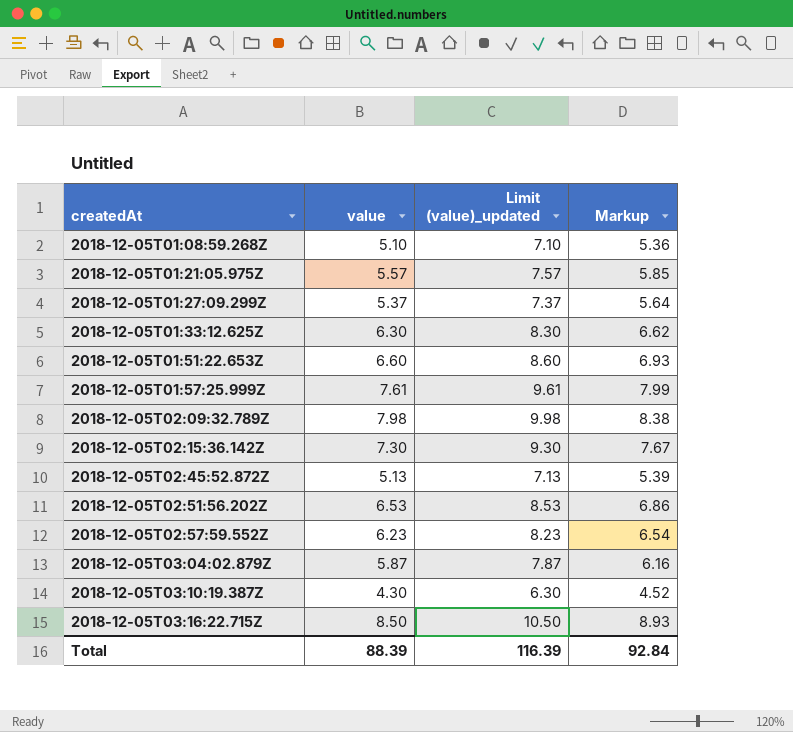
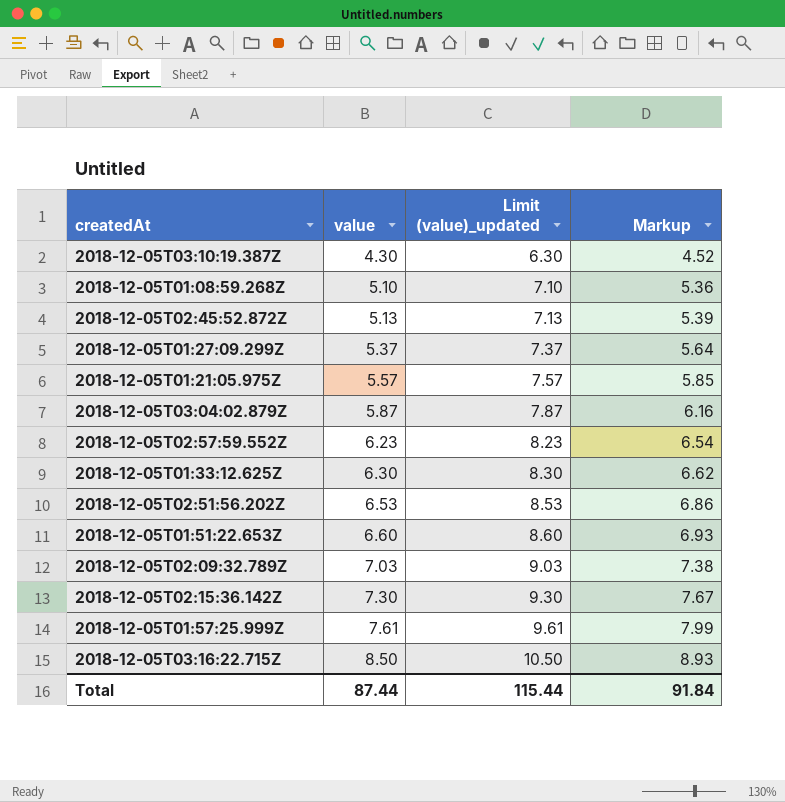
row order: createdAt ascending -> value ascending
2018-12-05T02:09:32.789Z | value: 7.98 -> 7.03
2018-12-05T02:09:32.789Z | Limit (value)_updated: 9.98 -> 9.03
2018-12-05T02:09:32.789Z | Markup: 8.38 -> 7.38
Total | value: 88.39 -> 87.44
Total | Limit (value)_updated: 116.39 -> 115.44
Total | Markup: 92.84 -> 91.84

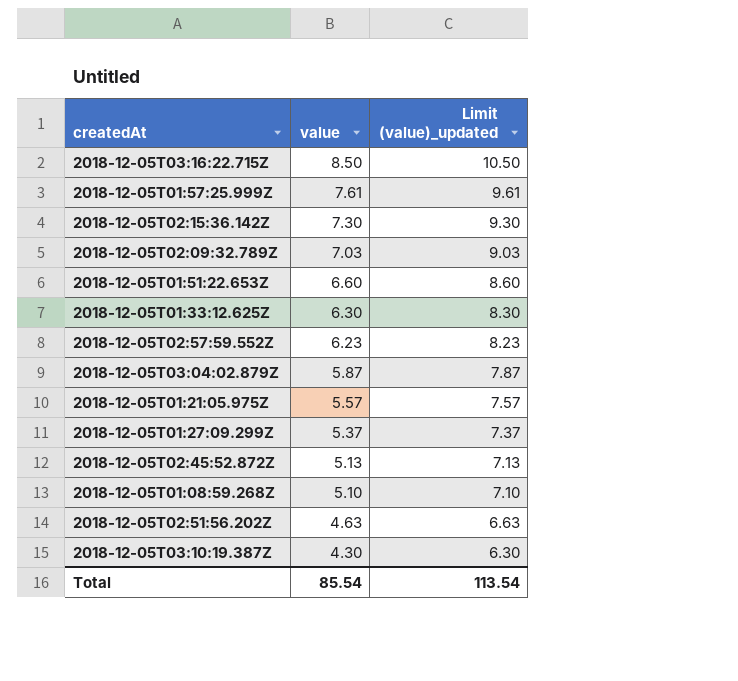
row order: value ascending -> value descending
column Markup | formula: [value] * 1.05 -> none
2018-12-05T02:51:56.202Z | value: 6.53 -> 4.63
2018-12-05T02:51:56.202Z | Limit (value)_updated: 8.53 -> 6.63
Total | value: 87.44 -> 85.54
Total | Limit (value)_updated: 115.44 -> 113.54

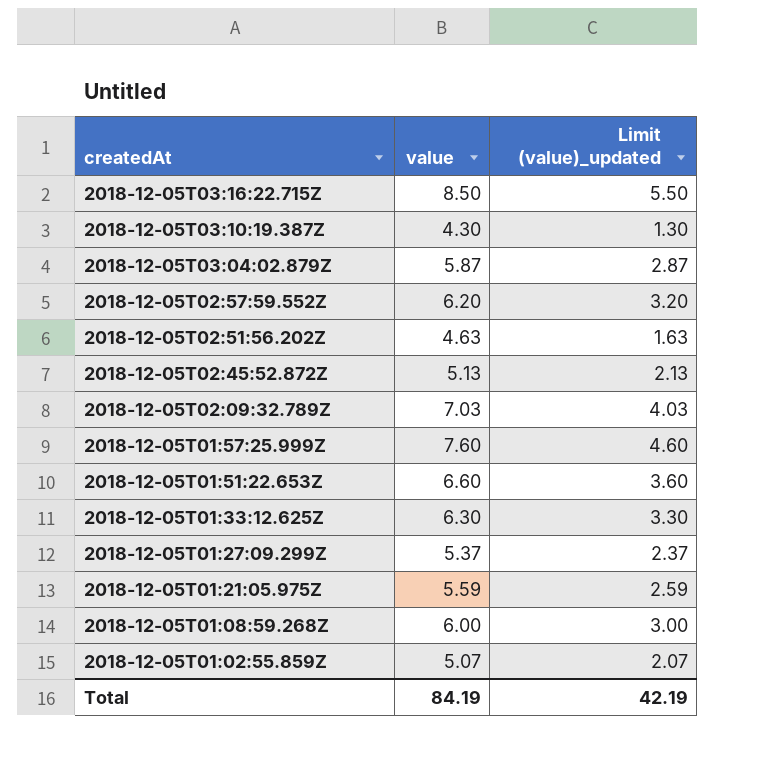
row order: value descending -> createdAt descending
column Limit (value)_updated | formula: [value] + 2 -> [value] - 3
row 2018-12-05T02:15:36.142Z: 7.30 | 9.30 -> none
2018-12-05T02:57:59.552Z | value: 6.23 -> 6.20
2018-12-05T01:57:25.999Z | value: 7.61 -> 7.60
2018-12-05T01:21:05.975Z | value: 5.57 -> 5.59
2018-12-05T01:08:59.268Z | value: 5.10 -> 6.00
row 2018-12-05T01:02:55.859Z: none -> 5.07 | 2.07
Total | value: 85.54 -> 84.19
Total | Limit (value)_updated: 113.54 -> 42.19

